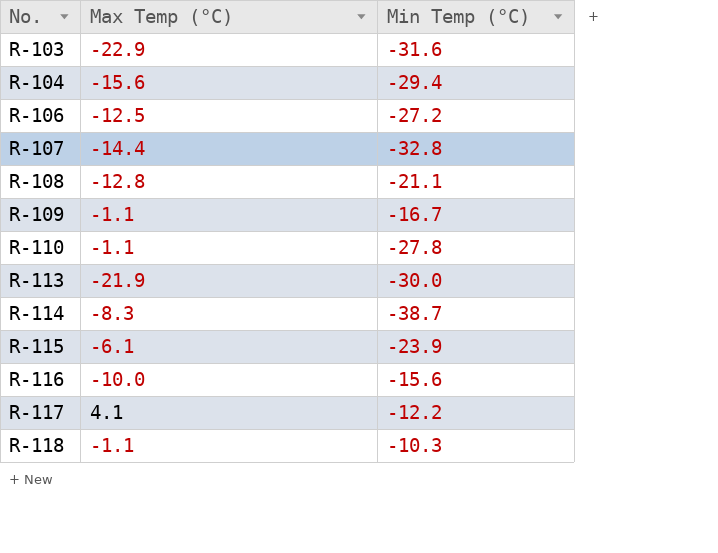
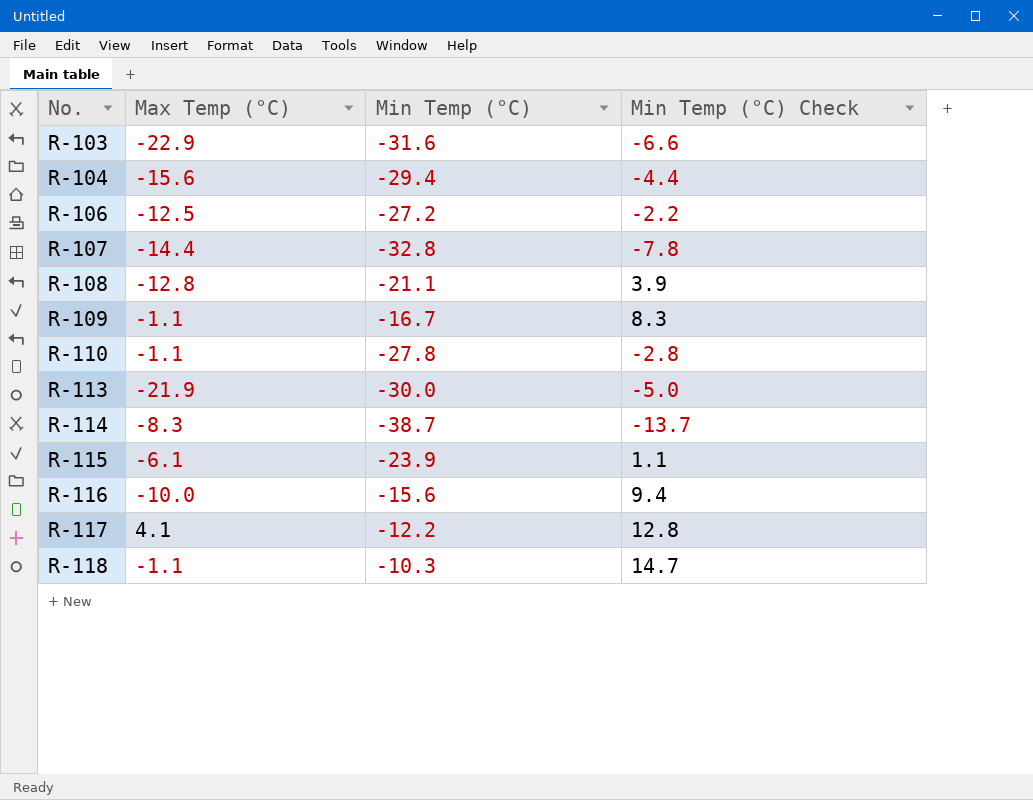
column Min Temp (°C) Check | formula: none -> [Min Temp (°C)] + 25

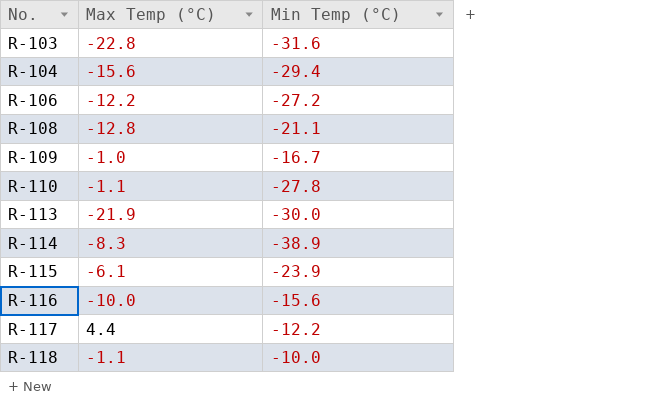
column Min Temp (°C) Check | formula: [Min Temp (°C)] + 25 -> none
row R-107: -14.4 | -32.8 | -7.8 -> none
R-103 | Max Temp (°C): -22.9 -> -22.8
R-106 | Max Temp (°C): -12.5 -> -12.2
R-109 | Max Temp (°C): -1.1 -> -1.0
R-114 | Min Temp (°C): -38.7 -> -38.9
R-117 | Max Temp (°C): 4.1 -> 4.4
R-118 | Min Temp (°C): -10.3 -> -10.0

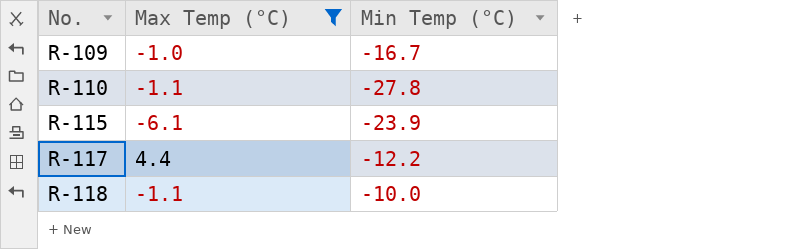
filter: none -> Max Temp (°C) >= -6.1

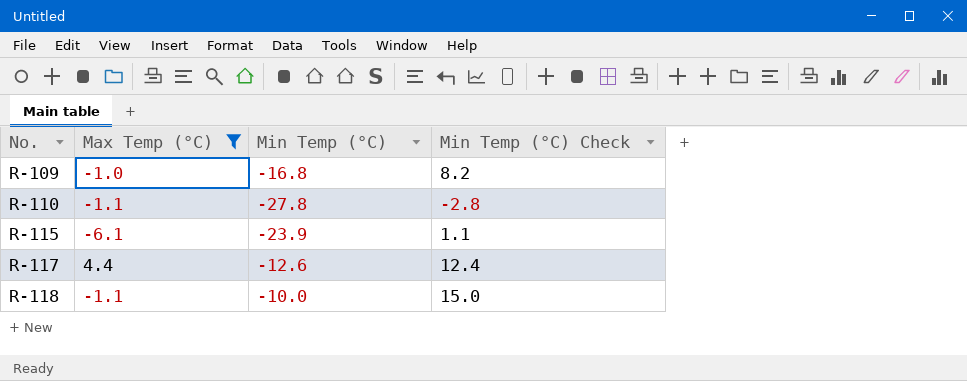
column Min Temp (°C) Check | formula: none -> [Min Temp (°C)] + 25
R-109 | Min Temp (°C): -16.7 -> -16.8
R-117 | Min Temp (°C): -12.2 -> -12.6

